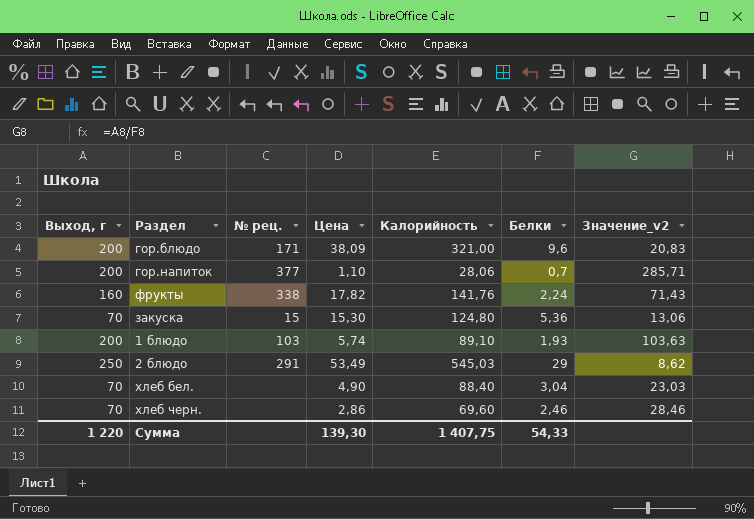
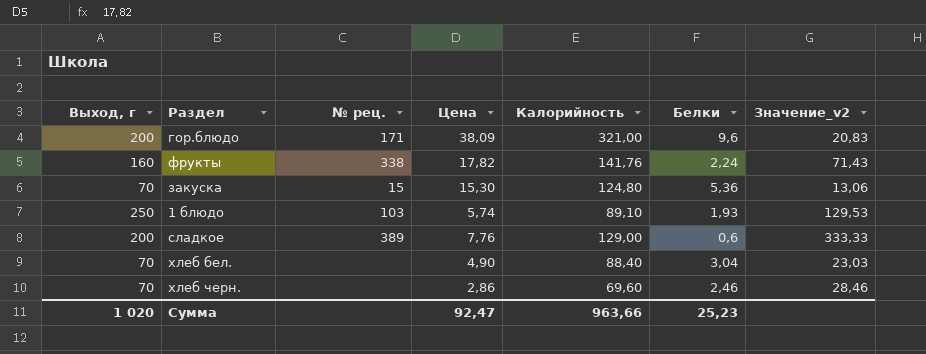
row гор.напиток: 200 | 377 | 1,10 | 28,06 | 0,7 | 285,71 -> none
row 2 блюдо: 250 | 291 | 53,49 | 545,03 | 29 | 8,62 -> none
1 блюдо | Выход, г: 200 -> 250
1 блюдо | Значение_v2: 103,63 -> 129,53
row сладкое: none -> 200 | 389 | 7,76 | 129,00 | 0,6 | 333,33
Сумма | Выход, г: 1 220 -> 1 020
Сумма | Цена: 139,30 -> 92,47
Сумма | Калорийность: 1 407,75 -> 963,66
Сумма | Белки: 54,33 -> 25,23

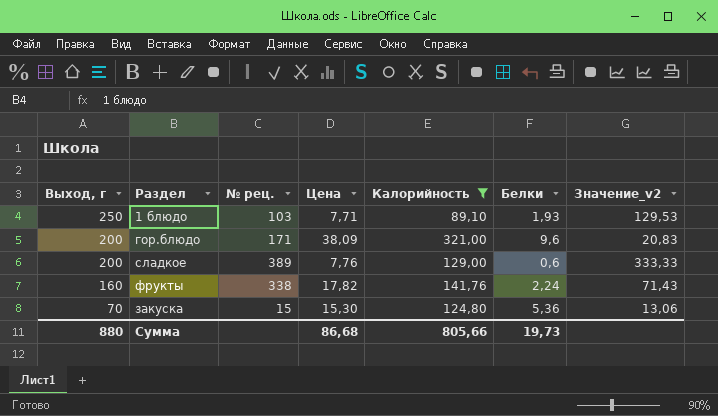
filter: none -> Калорийность >= 89,10
row order: none -> Выход, г descending
1 блюдо | Цена: 5,74 -> 7,71
Сумма | Выход, г: 1 020 -> 880
Сумма | Цена: 92,47 -> 86,68
Сумма | Калорийность: 963,66 -> 805,66
Сумма | Белки: 25,23 -> 19,73

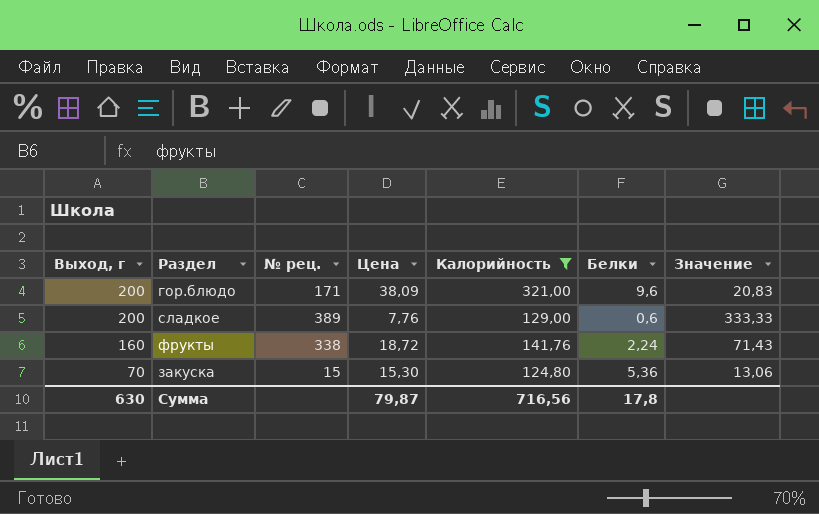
column name: Значение_v2 -> Значение
row 1 блюдо: 250 | 103 | 7,71 | 89,10 | 1,93 | 129,53 -> none
фрукты | Цена: 17,82 -> 18,72
Сумма | Выход, г: 880 -> 630
Сумма | Цена: 86,68 -> 79,87
Сумма | Калорийность: 805,66 -> 716,56
Сумма | Белки: 19,73 -> 17,8

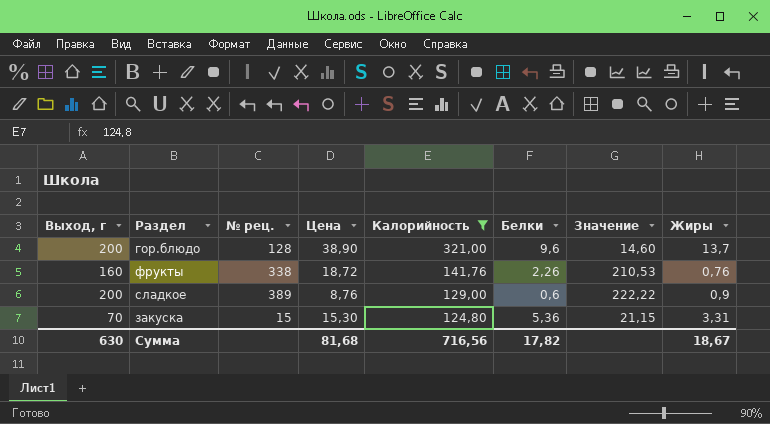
row order: Выход, г descending -> Калорийность descending
column Значение | formula: [Выход, г] / [Белки] -> [Выход, г] / [Жиры]
column Жиры | position: none -> 8
гор.блюдо | № рец.: 171 -> 128
гор.блюдо | Цена: 38,09 -> 38,90
фрукты | Белки: 2,24 -> 2,26
сладкое | Цена: 7,76 -> 8,76
Сумма | Цена: 79,87 -> 81,68
Сумма | Белки: 17,8 -> 17,82

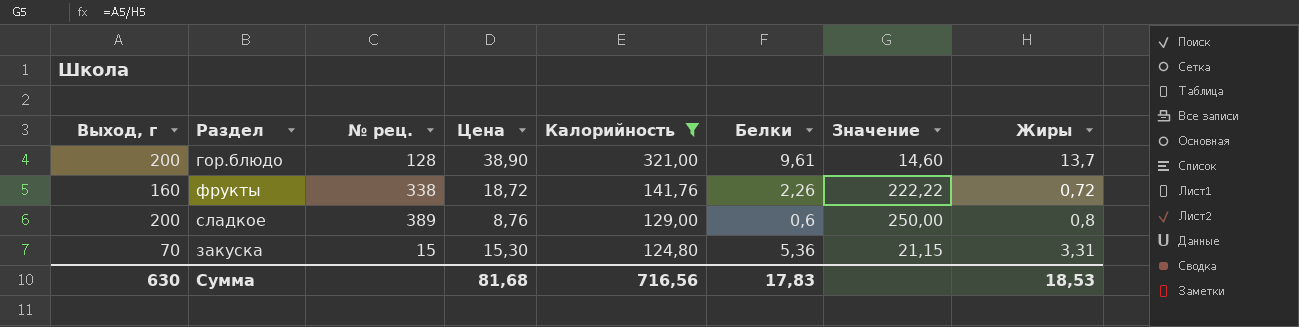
гор.блюдо | Белки: 9,6 -> 9,61
фрукты | Значение: 210,53 -> 222,22
фрукты | Жиры: 0,76 -> 0,72
сладкое | Значение: 222,22 -> 250,00
сладкое | Жиры: 0,9 -> 0,8
Сумма | Белки: 17,82 -> 17,83
Сумма | Жиры: 18,67 -> 18,53

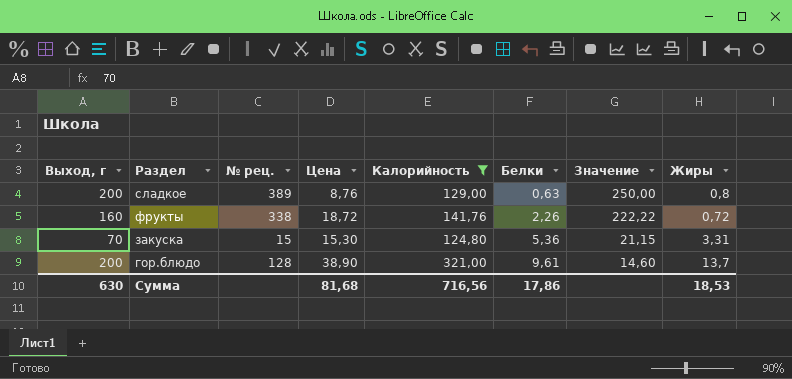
row order: Калорийность descending -> Белки ascending
сладкое | Белки: 0,6 -> 0,63
Сумма | Белки: 17,83 -> 17,86

